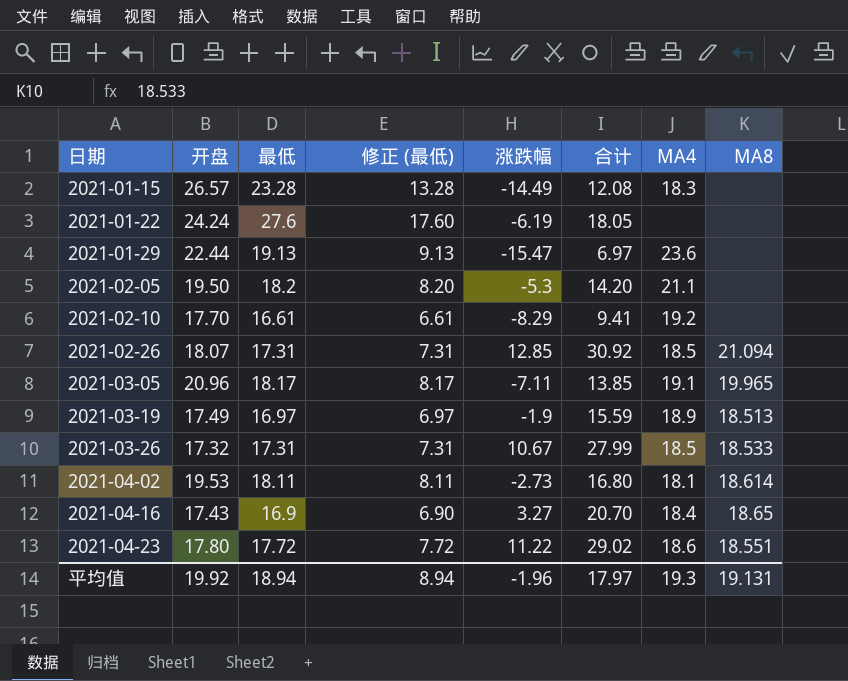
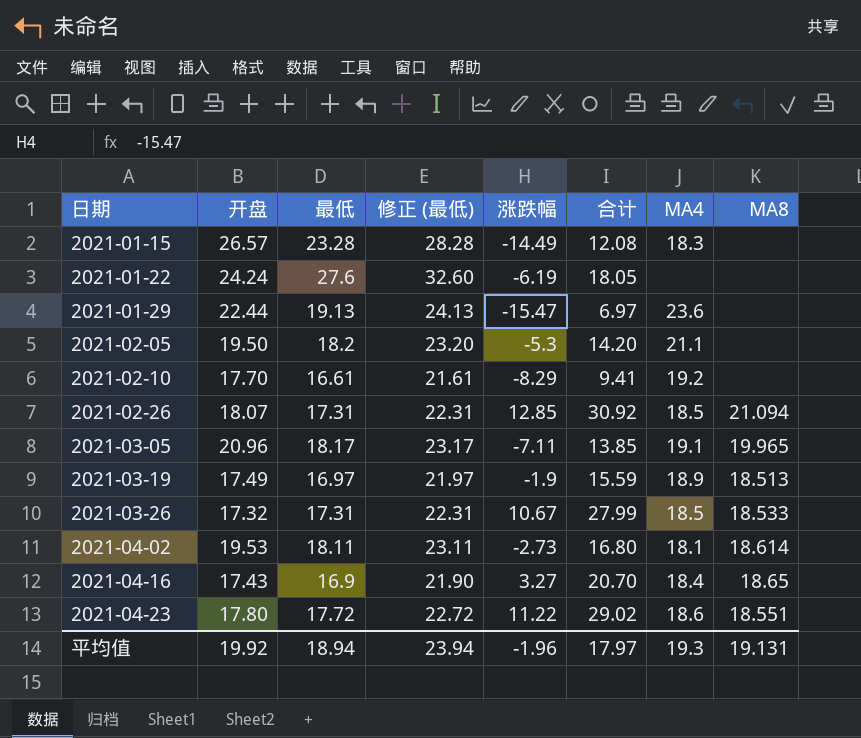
column 修正 (最低) | formula: [最低] - 10 -> [最低] + 5
平均值 | 修正 (最低): 8.94 -> 23.94

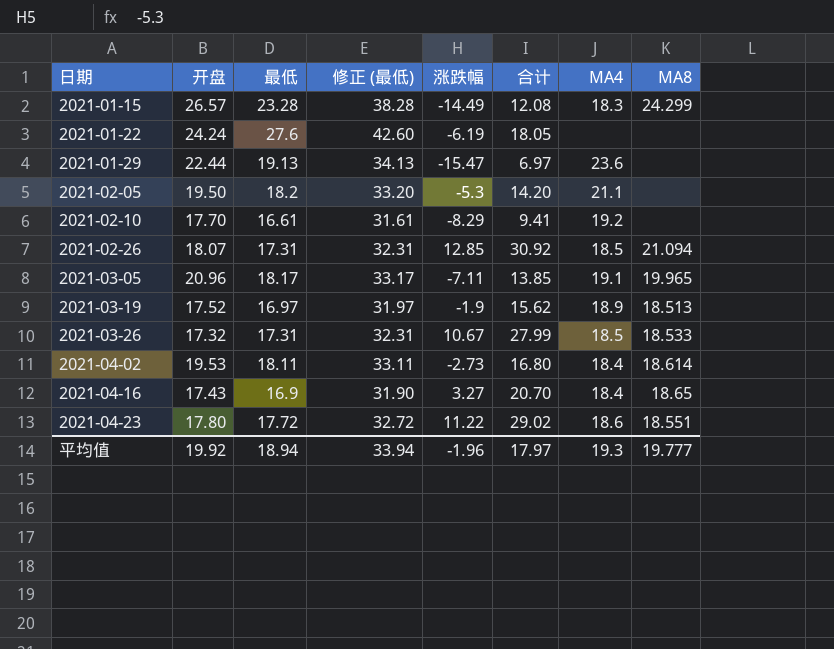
column 修正 (最低) | formula: [最低] + 5 -> [最低] + 15
2021-01-15 | MA8: none -> 24.299
2021-03-19 | 开盘: 17.49 -> 17.52
2021-03-19 | 合计: 15.59 -> 15.62
2021-04-02 | MA4: 18.1 -> 18.4
平均值 | 修正 (最低): 23.94 -> 33.94
平均值 | MA8: 19.131 -> 19.777

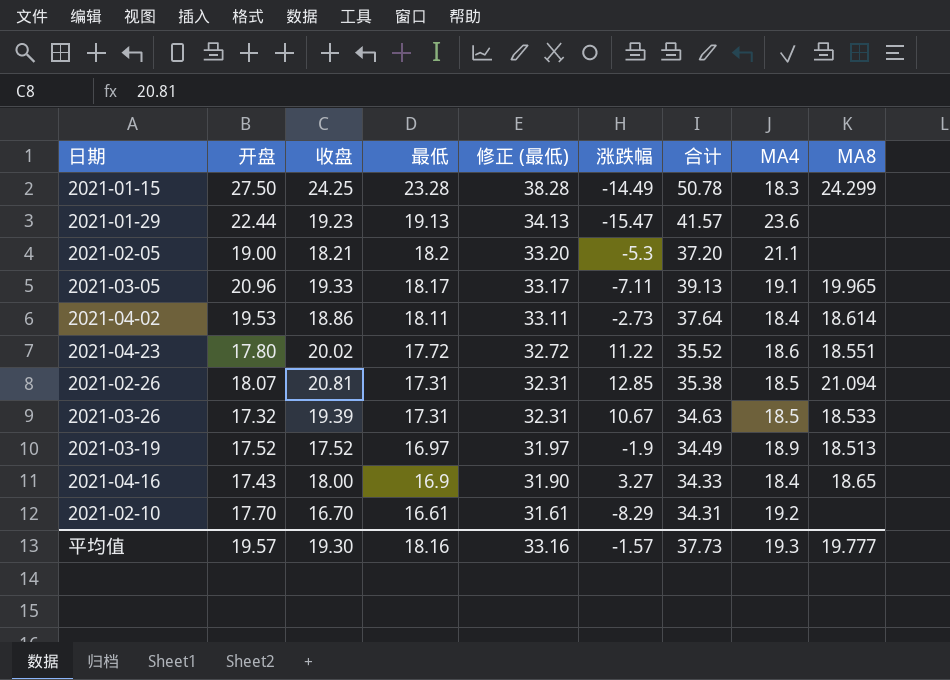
row order: 日期 ascending -> 最低 descending
column 收盘 | position: none -> 3
column 合计 | formula: [开盘] + [涨跌幅] -> [开盘] + [最低]
row 2021-01-22: 24.24 | 27.6 | 42.60 | -6.19 | 18.05 | none | none -> none
2021-01-15 | 开盘: 26.57 -> 27.50
2021-02-05 | 开盘: 19.50 -> 19.00
平均值 | 开盘: 19.92 -> 19.57
平均值 | 最低: 18.94 -> 18.16
平均值 | 修正 (最低): 33.94 -> 33.16
平均值 | 涨跌幅: -1.96 -> -1.57
平均值 | 合计: 17.97 -> 37.73

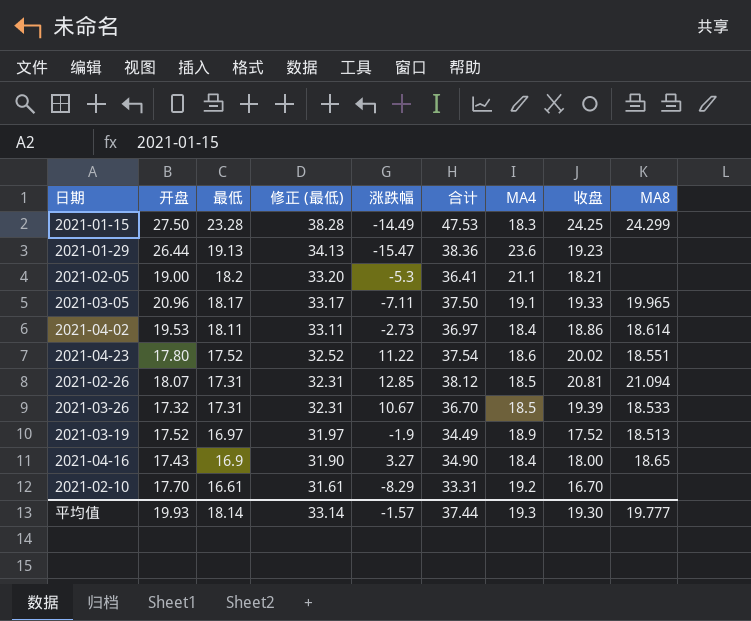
column 合计 | formula: [开盘] + [最低] -> [最低] + [收盘]
column 收盘 | position: 3 -> 8
2021-01-29 | 开盘: 22.44 -> 26.44
2021-04-23 | 最低: 17.72 -> 17.52
2021-04-23 | 修正 (最低): 32.72 -> 32.52
平均值 | 开盘: 19.57 -> 19.93
平均值 | 最低: 18.16 -> 18.14
平均值 | 修正 (最低): 33.16 -> 33.14
平均值 | 合计: 37.73 -> 37.44

